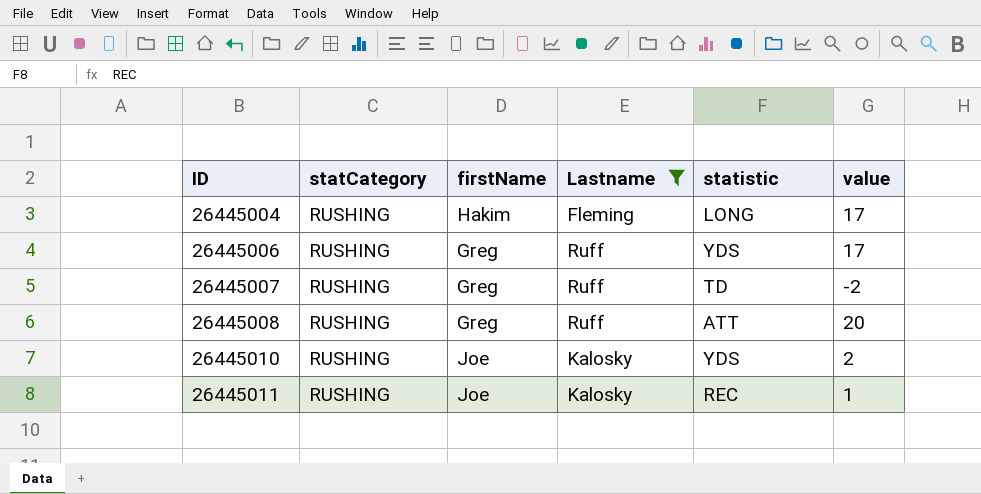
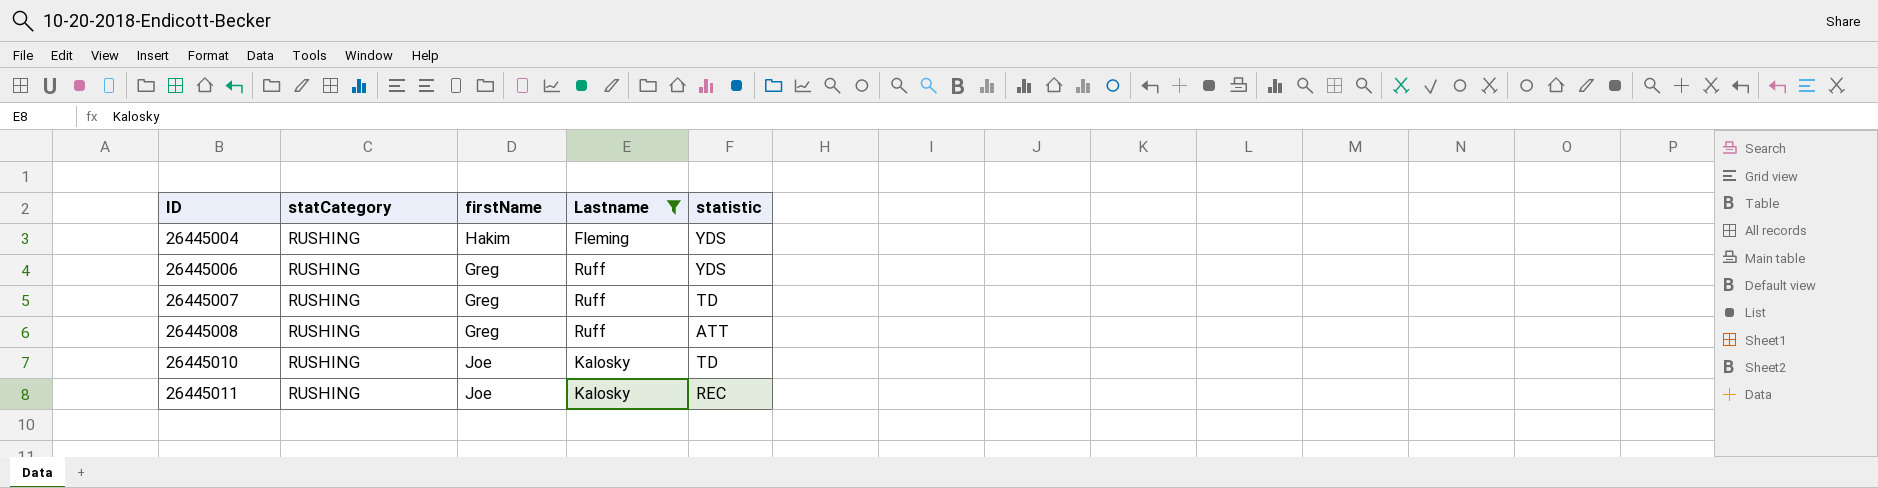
column value | position: 6 -> none
26445004 | statistic: LONG -> YDS
26445010 | statistic: YDS -> TD

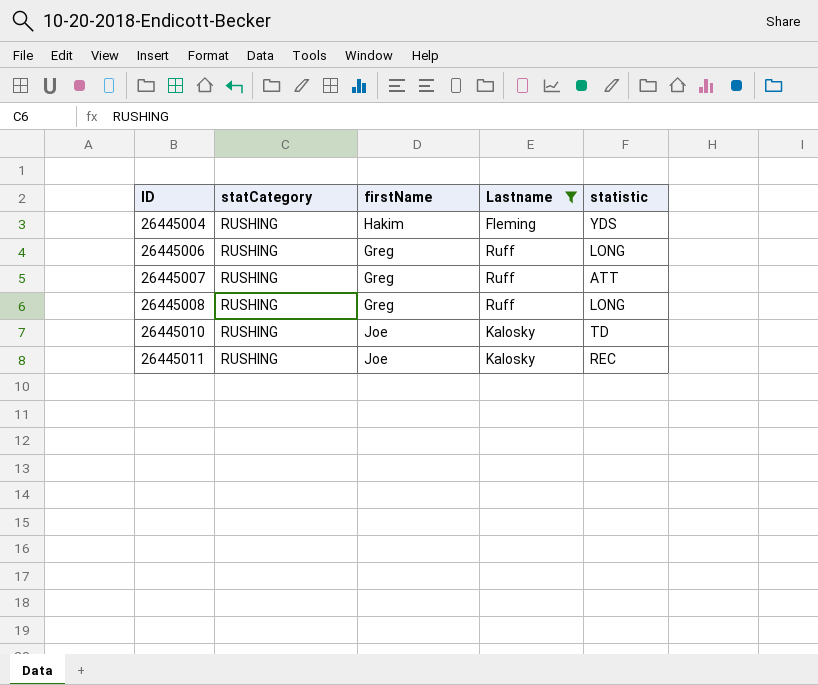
26445006 | statistic: YDS -> LONG
26445007 | statistic: TD -> ATT
26445008 | statistic: ATT -> LONG

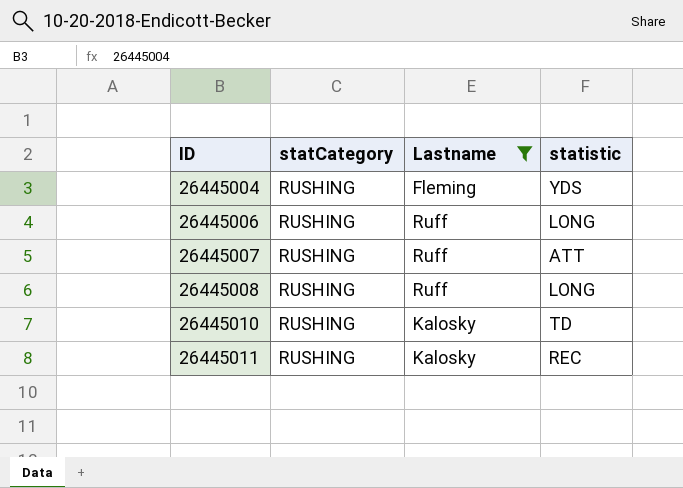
column firstName | position: 3 -> none

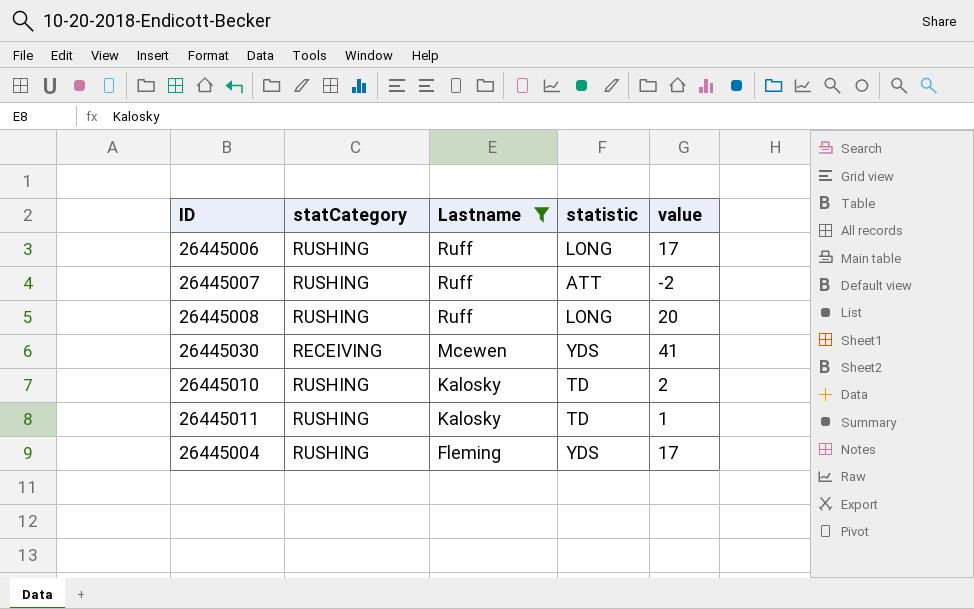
row order: ID ascending -> Lastname descending
column value | position: none -> 5
row 26445030: none -> RECEIVING | Mcewen | YDS | 41
26445011 | statistic: REC -> TD

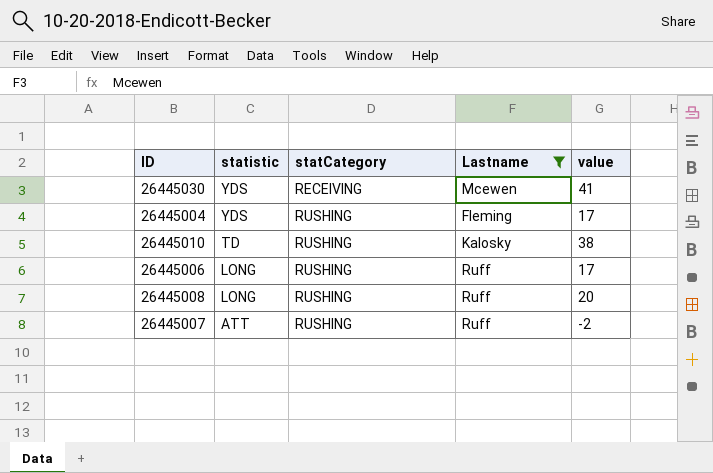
row order: Lastname descending -> statistic descending
column statistic | position: 4 -> 2
row 26445011: RUSHING | Kalosky | TD | 1 -> none
26445010 | value: 2 -> 38

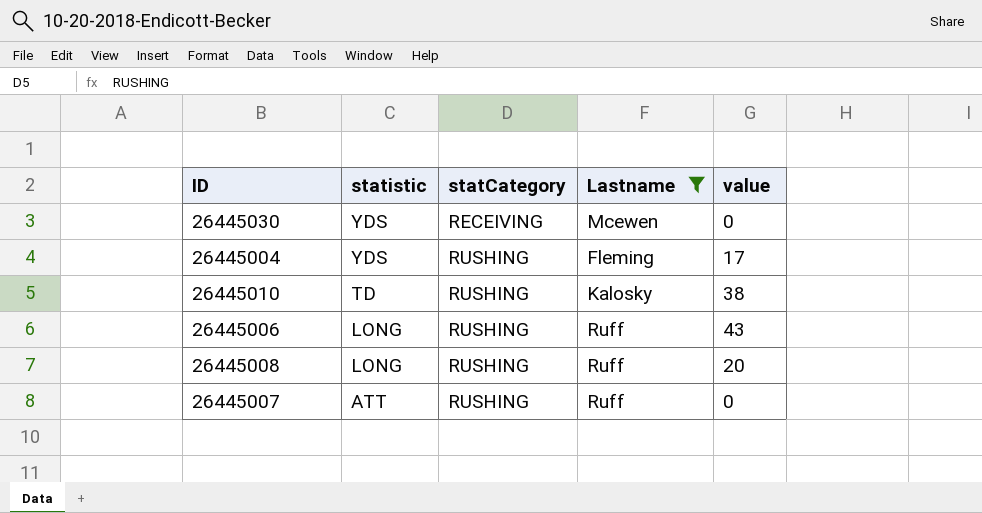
26445030 | value: 41 -> 0
26445006 | value: 17 -> 43
26445007 | value: -2 -> 0

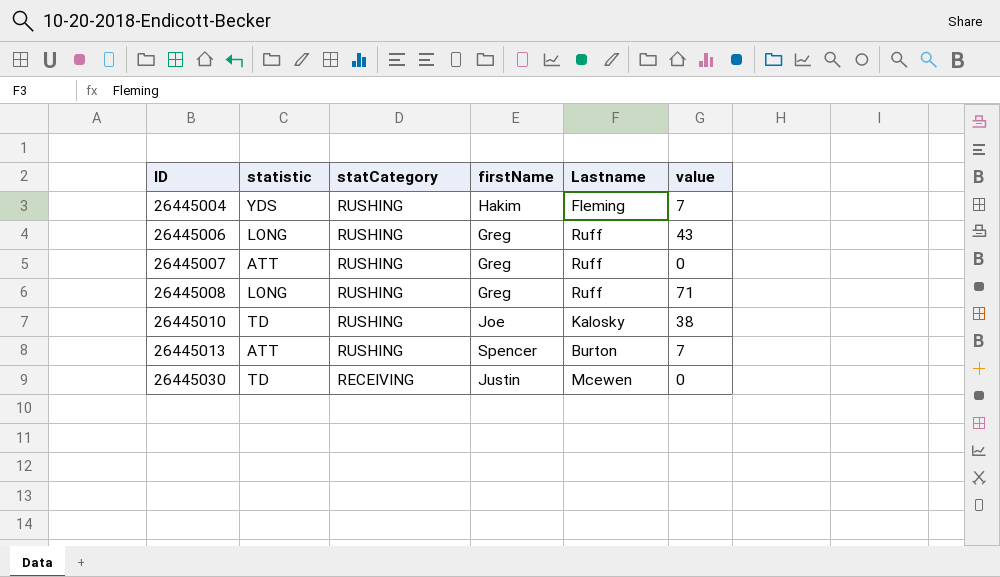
filter: Lastname != Burton -> none
row order: statistic descending -> ID ascending
column firstName | position: none -> 4
26445004 | value: 17 -> 7
26445008 | value: 20 -> 71
26445030 | statistic: YDS -> TD

